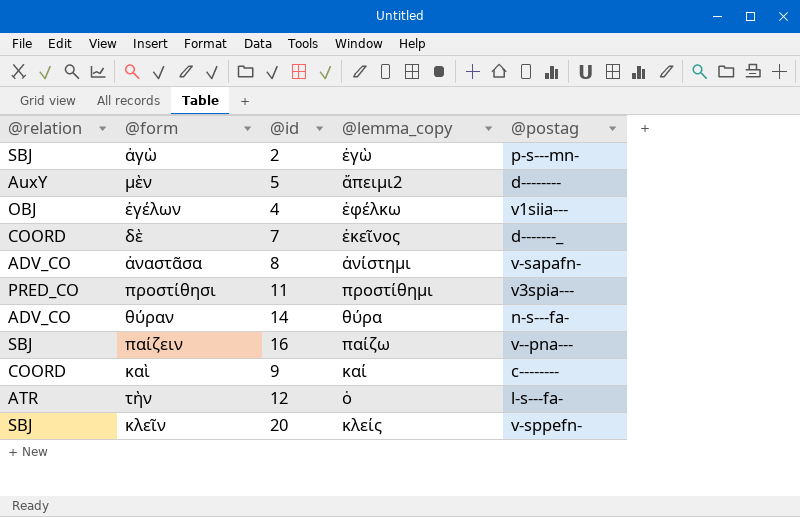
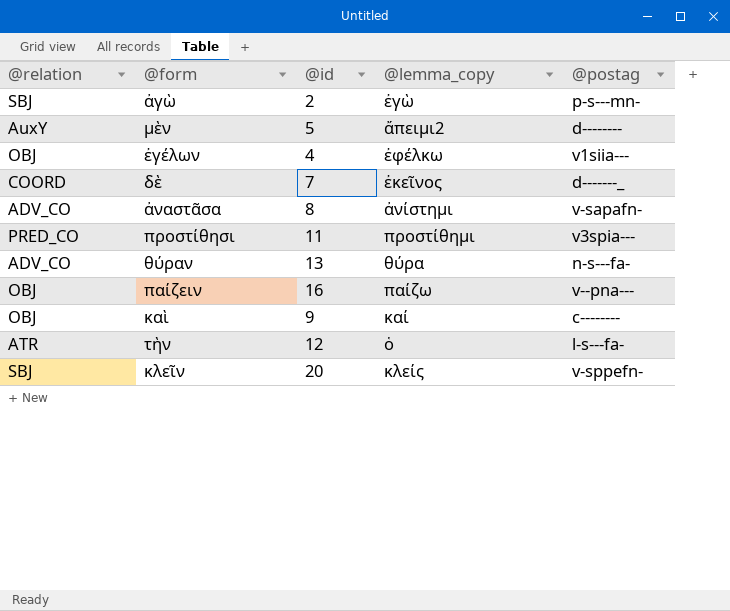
θύραν | @id: 14 -> 13
παίζειν | @relation: SBJ -> OBJ
καὶ | @relation: COORD -> OBJ

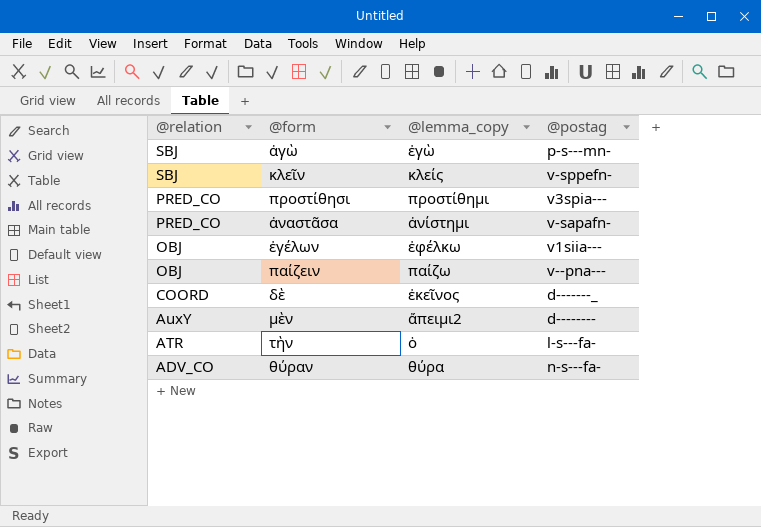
row order: none -> @relation descending
column @id | position: 3 -> none
row καὶ: OBJ | 9 | καί | c-------- -> none
ἀναστᾶσα | @relation: ADV_CO -> PRED_CO

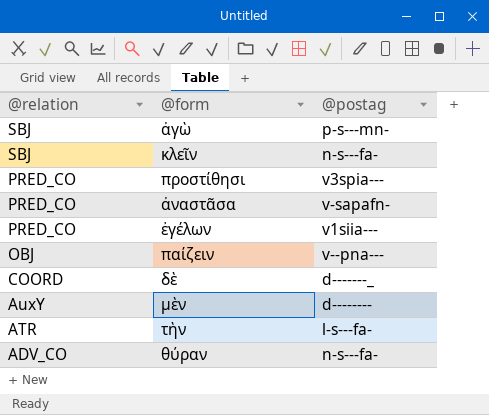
column @lemma_copy | position: 3 -> none
κλεῖν | @postag: v-sppefn- -> n-s---fa-
ἐγέλων | @relation: OBJ -> PRED_CO

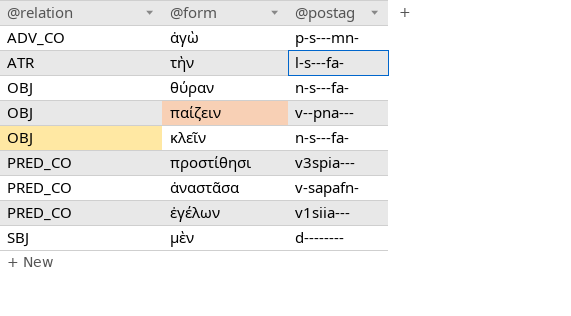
row order: @relation descending -> @relation ascending
row δὲ: COORD | d-------_ -> none
ἀγὼ | @relation: SBJ -> ADV_CO
θύραν | @relation: ADV_CO -> OBJ
κλεῖν | @relation: SBJ -> OBJ
μὲν | @relation: AuxY -> SBJ

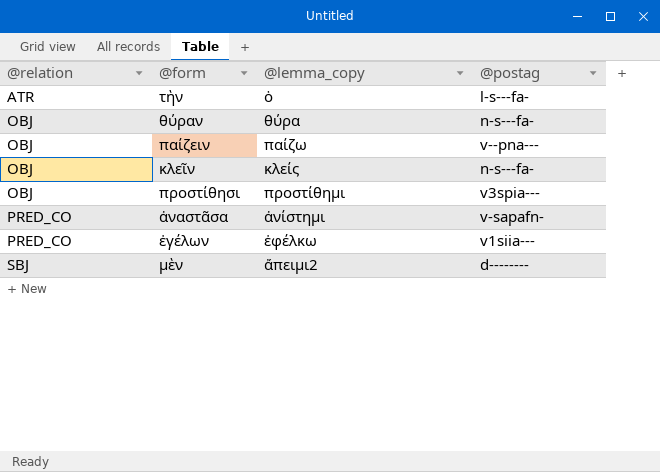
column @lemma_copy | position: none -> 3
row ἀγὼ: ADV_CO | p-s---mn- -> none
προστίθησι | @relation: PRED_CO -> OBJ

